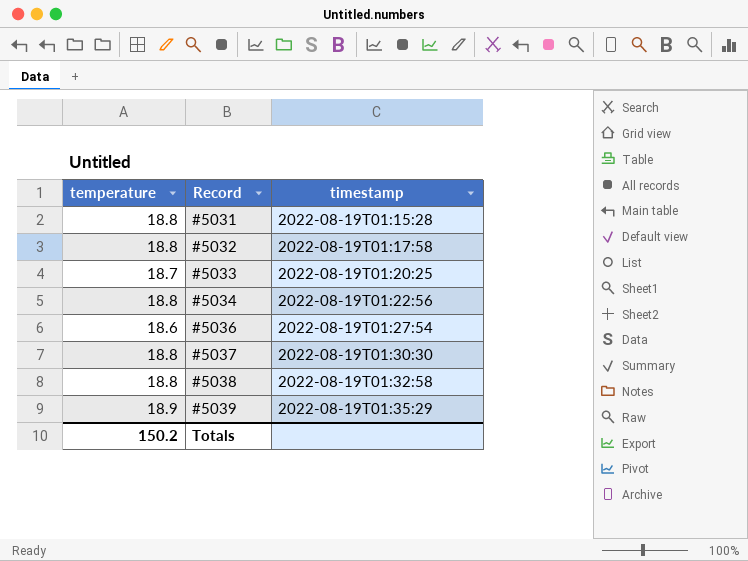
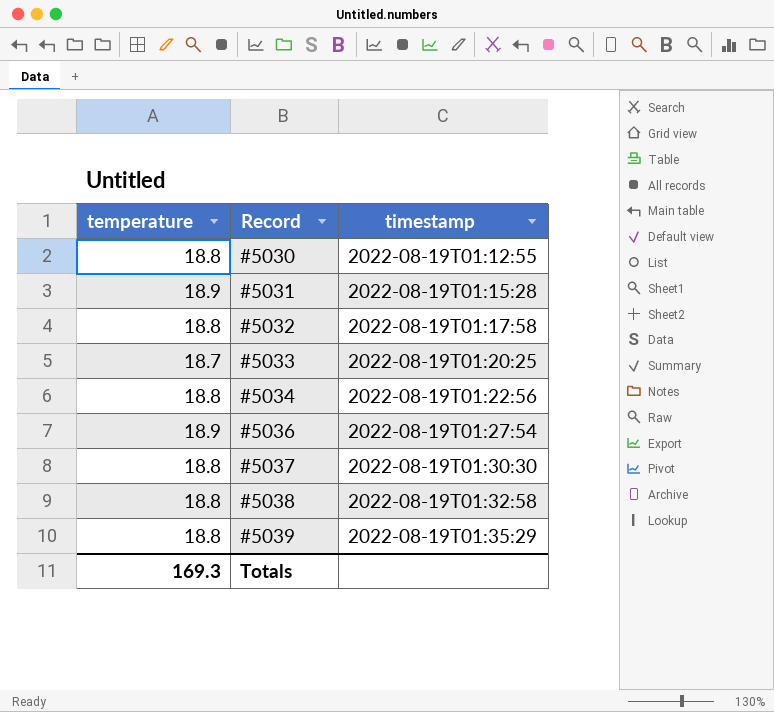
row #5030: none -> 18.8 | 2022-08-19T01:12:55
#5031 | temperature: 18.8 -> 18.9
#5036 | temperature: 18.6 -> 18.9
#5039 | temperature: 18.9 -> 18.8
Totals | temperature: 150.2 -> 169.3

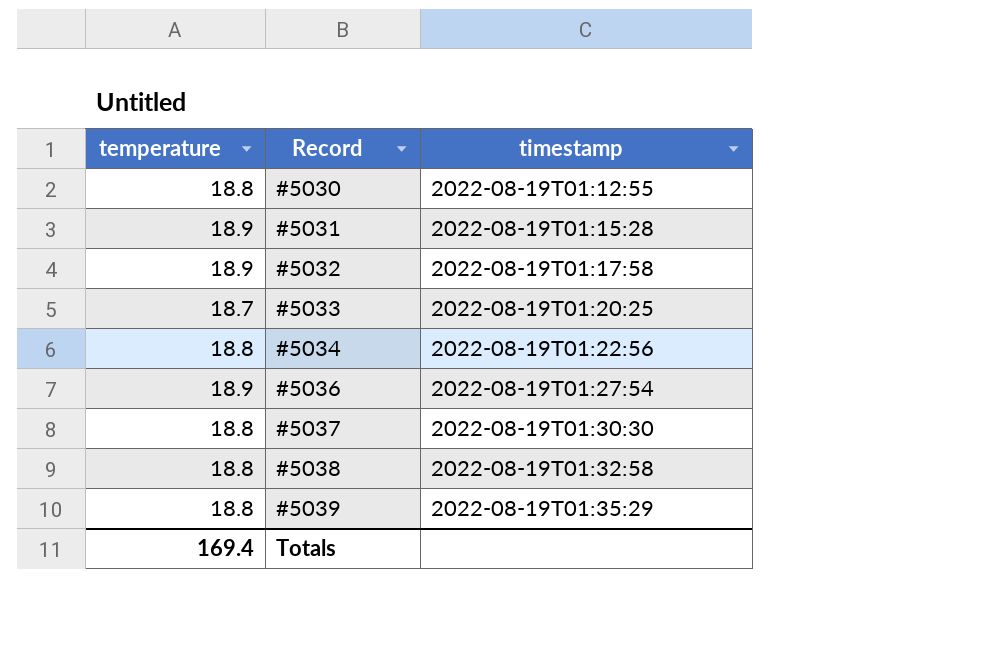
#5032 | temperature: 18.8 -> 18.9
Totals | temperature: 169.3 -> 169.4

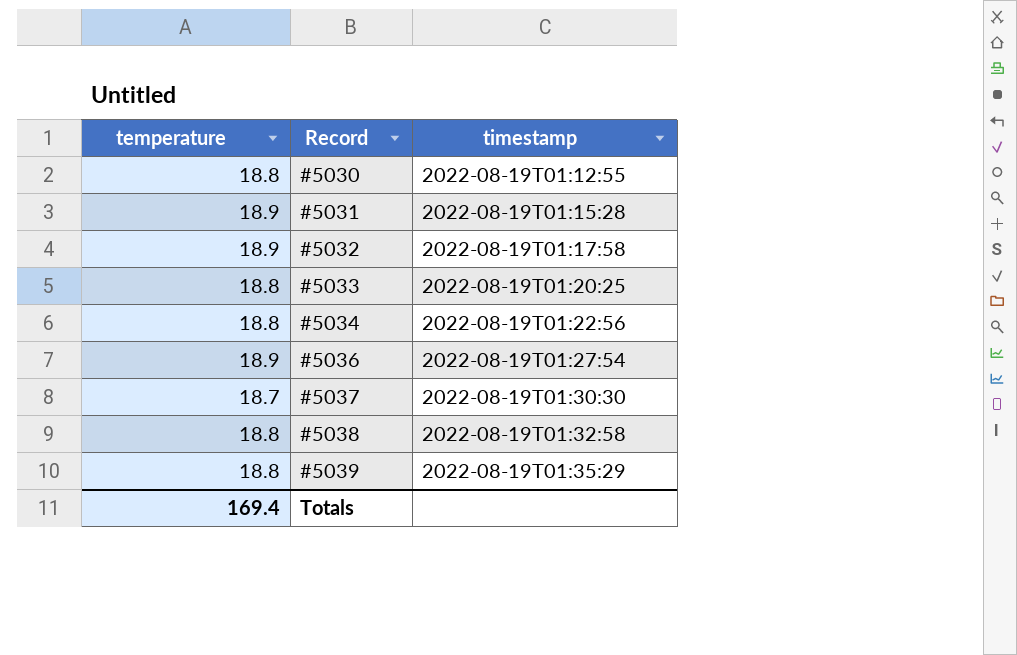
#5033 | temperature: 18.7 -> 18.8
#5037 | temperature: 18.8 -> 18.7

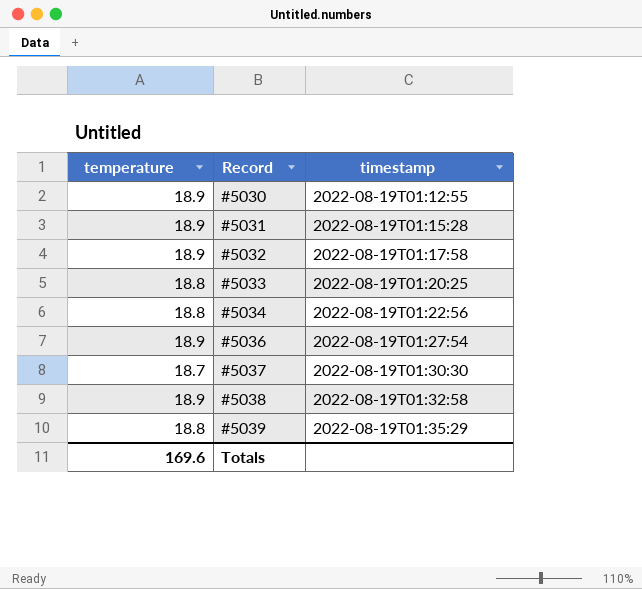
#5030 | temperature: 18.8 -> 18.9
#5038 | temperature: 18.8 -> 18.9
Totals | temperature: 169.4 -> 169.6

